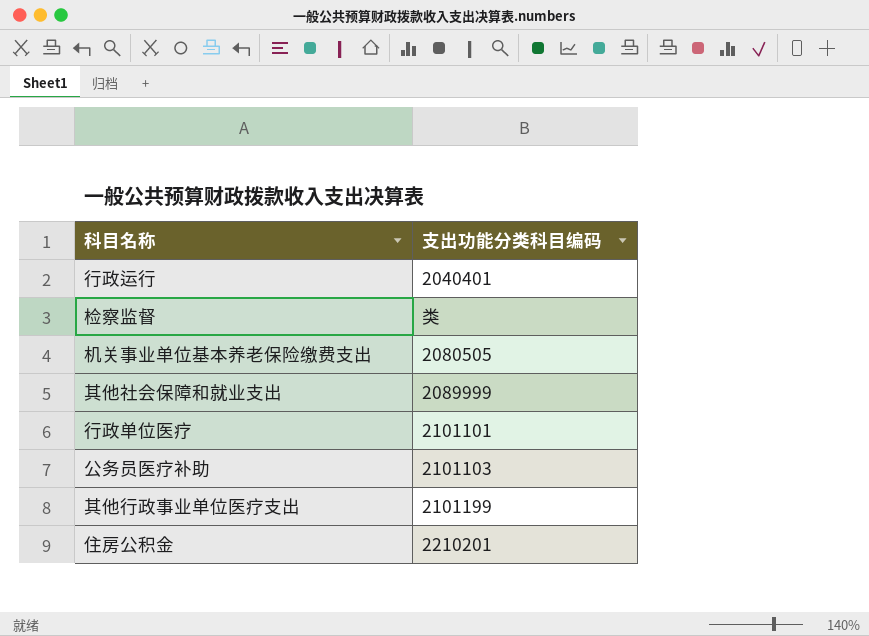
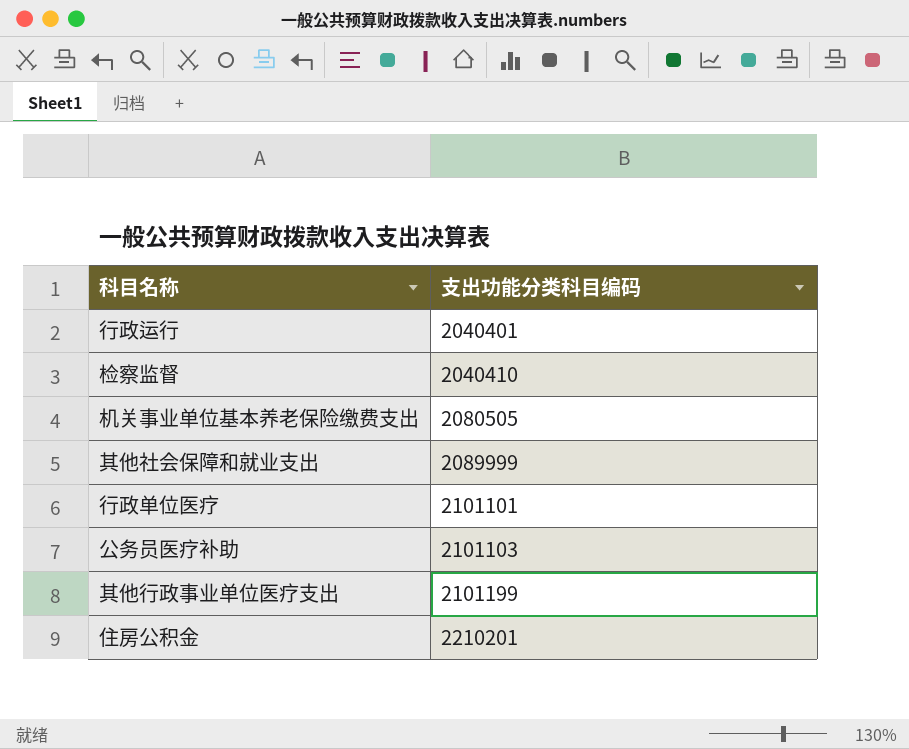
检察监督 | 支出功能分类科目编码: 类 -> 2040410

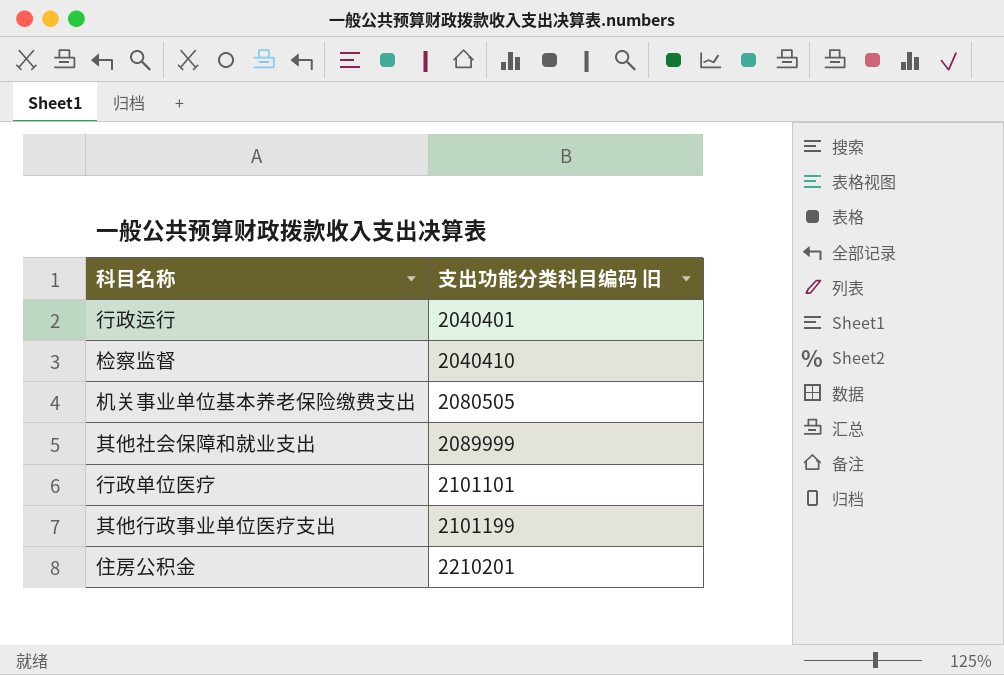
column name: 支出功能分类科目编码 -> 支出功能分类科目编码 旧
row 公务员医疗补助: 2101103 -> none

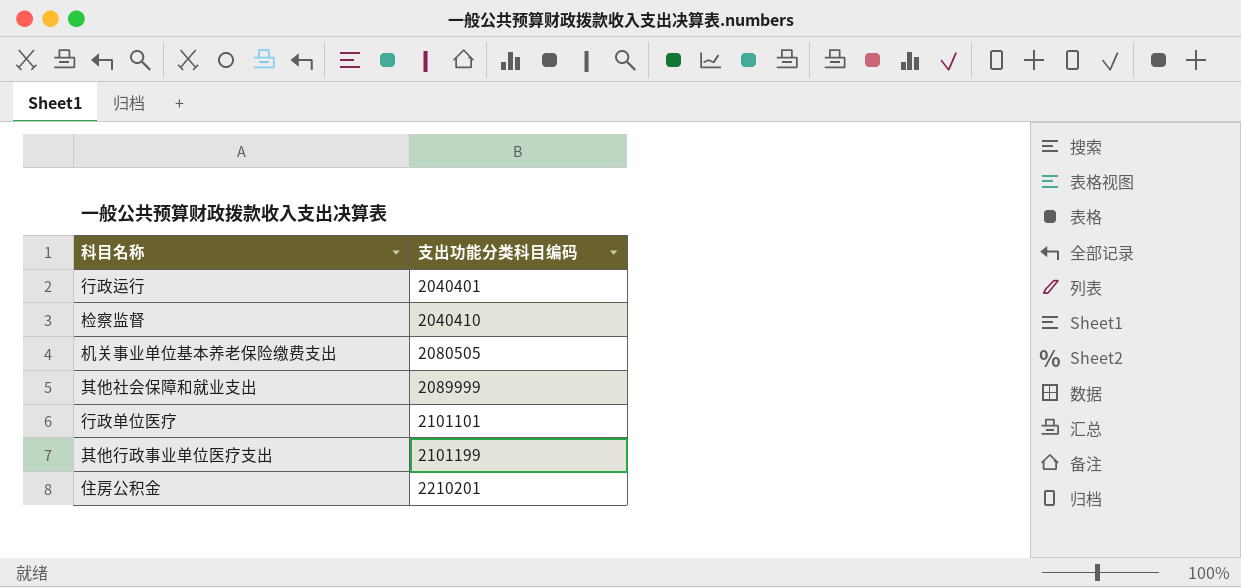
column name: 支出功能分类科目编码 旧 -> 支出功能分类科目编码

